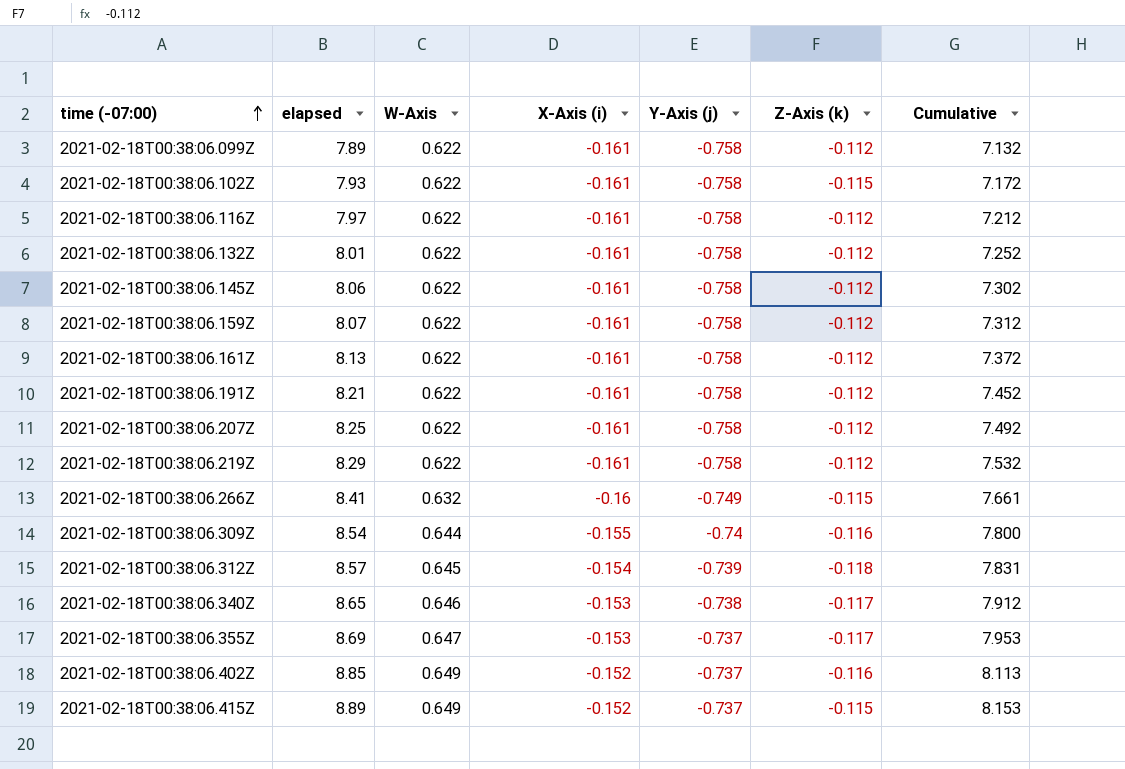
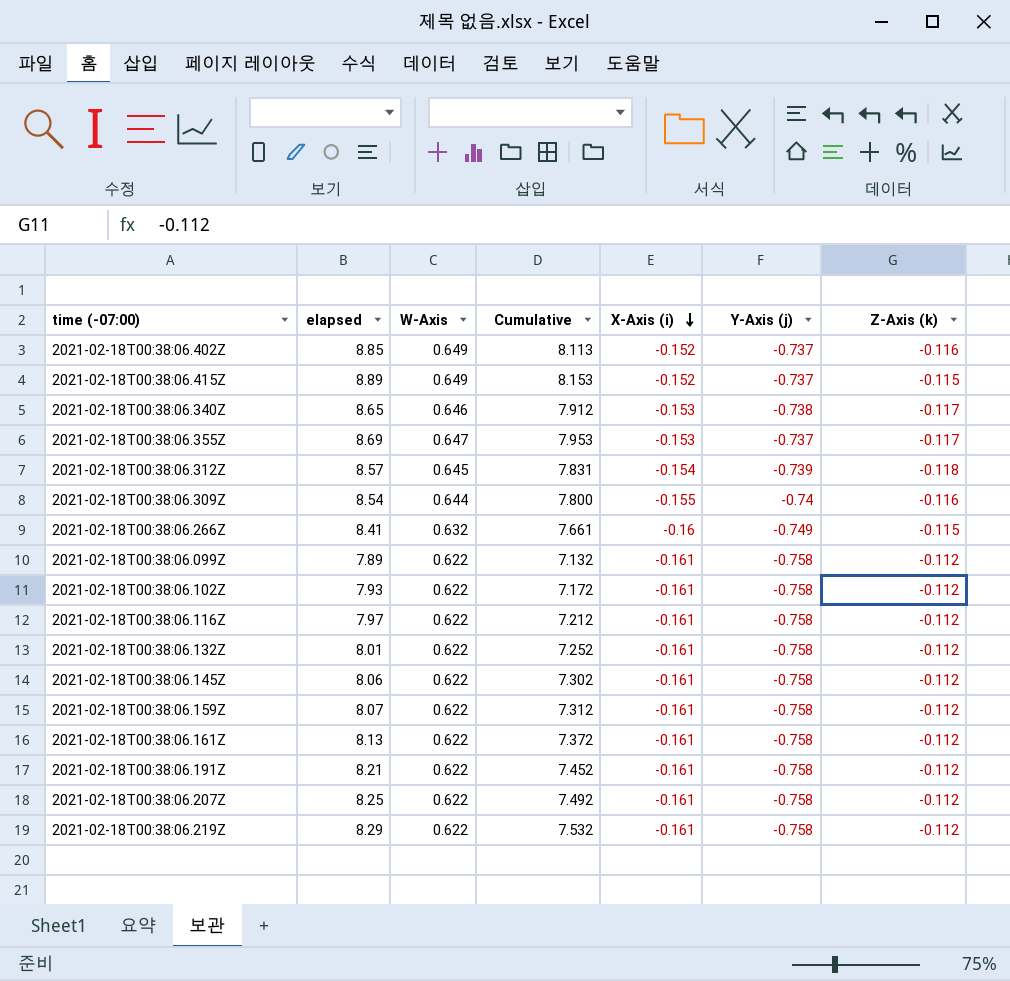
row order: time (-07:00) ascending -> X-Axis (i) descending
column Cumulative | position: 7 -> 4
2021-02-18T00:38:06.102Z | Z-Axis (k): -0.115 -> -0.112

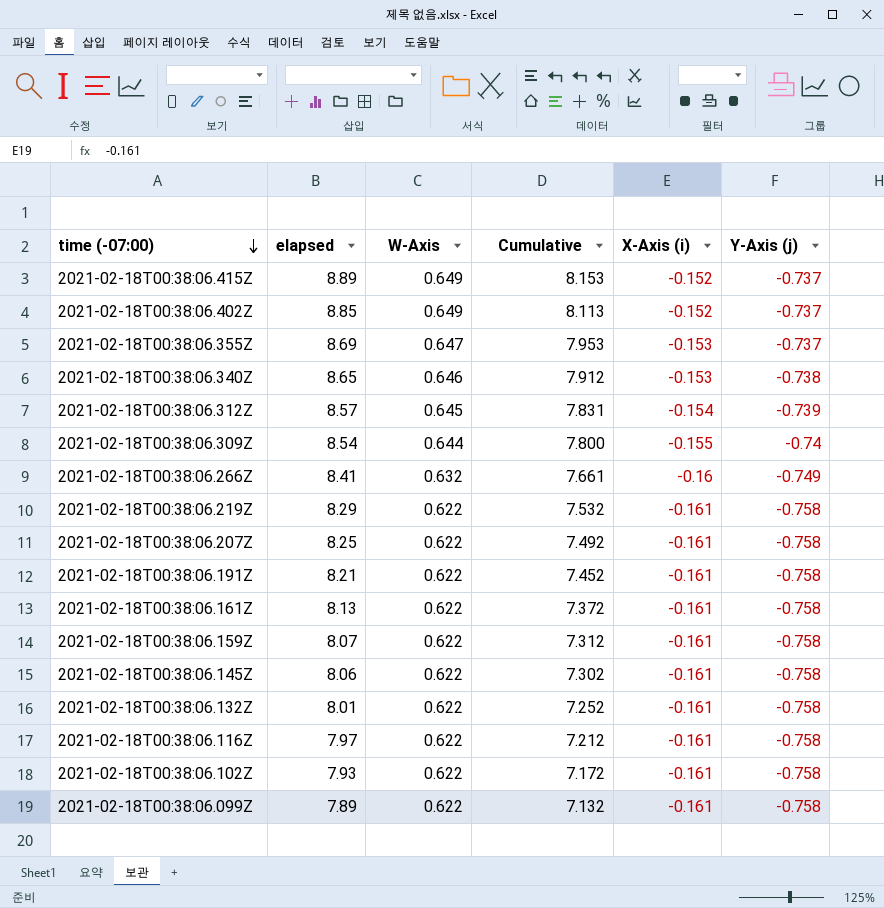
row order: X-Axis (i) descending -> time (-07:00) descending
column Z-Axis (k) | position: 7 -> none

